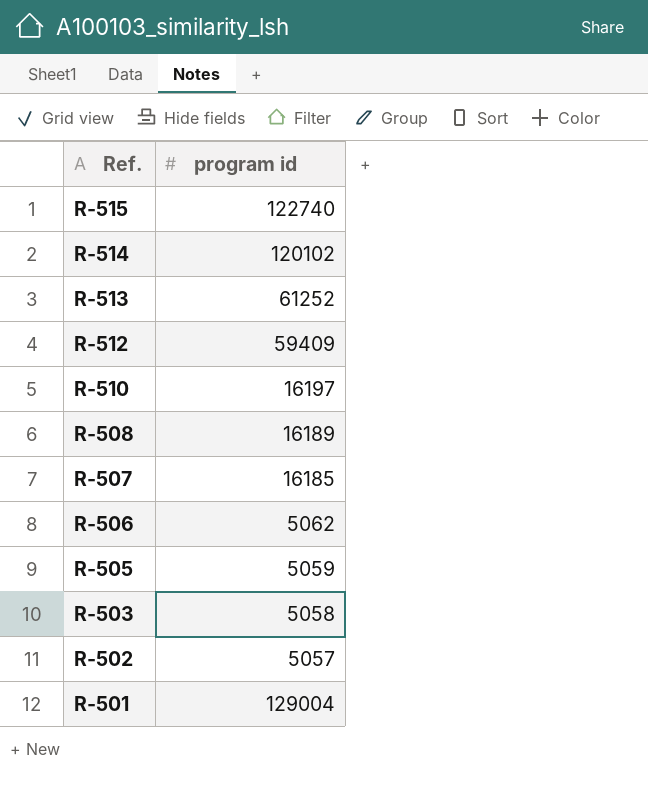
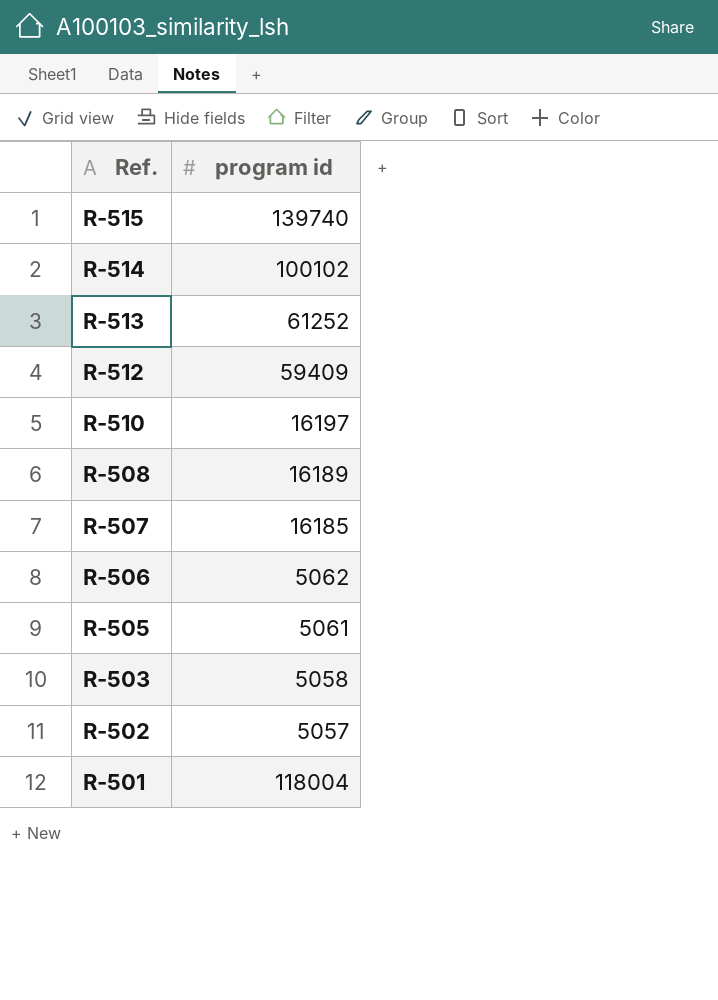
R-515 | program id: 122740 -> 139740
R-514 | program id: 120102 -> 100102
R-505 | program id: 5059 -> 5061
R-501 | program id: 129004 -> 118004

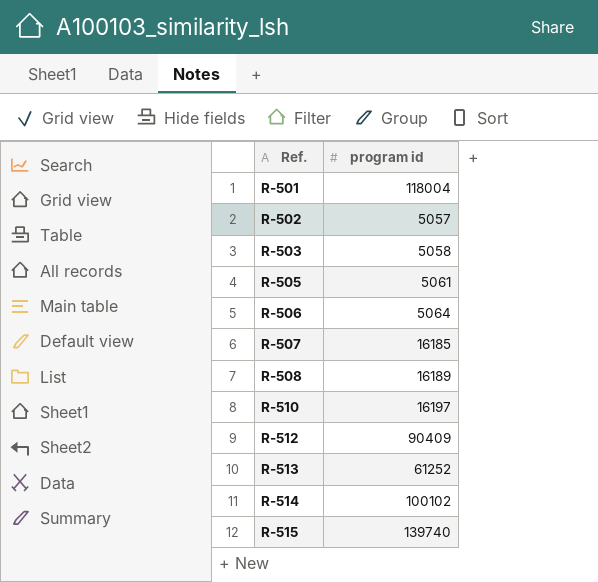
row order: Ref. descending -> Ref. ascending
R-506 | program id: 5062 -> 5064
R-512 | program id: 59409 -> 90409

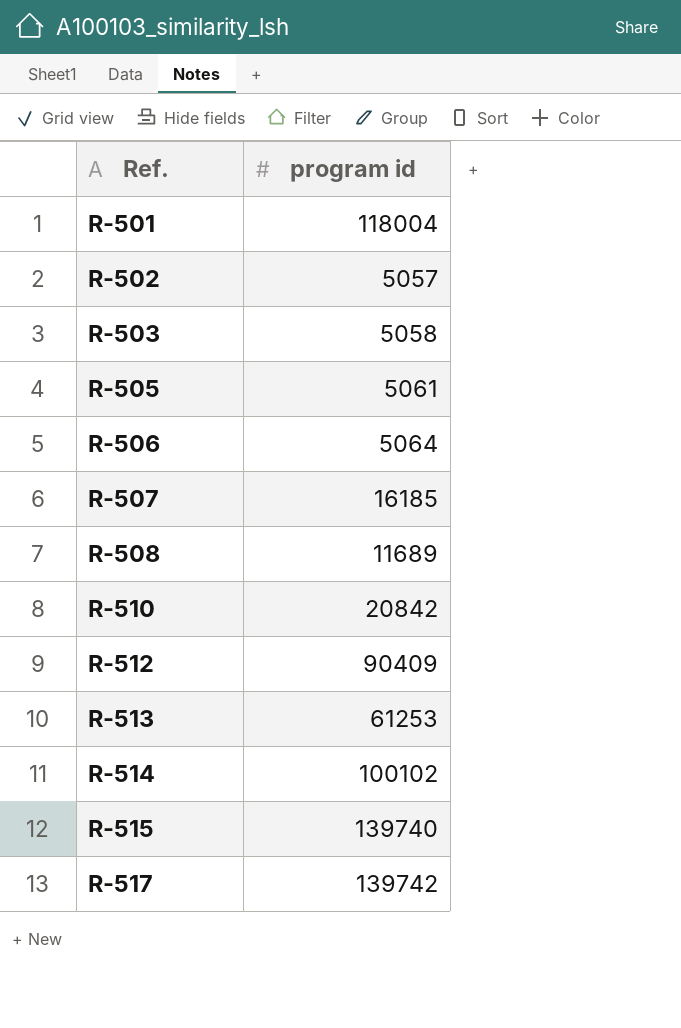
R-508 | program id: 16189 -> 11689
R-510 | program id: 16197 -> 20842
R-513 | program id: 61252 -> 61253
row R-517: none -> 139742

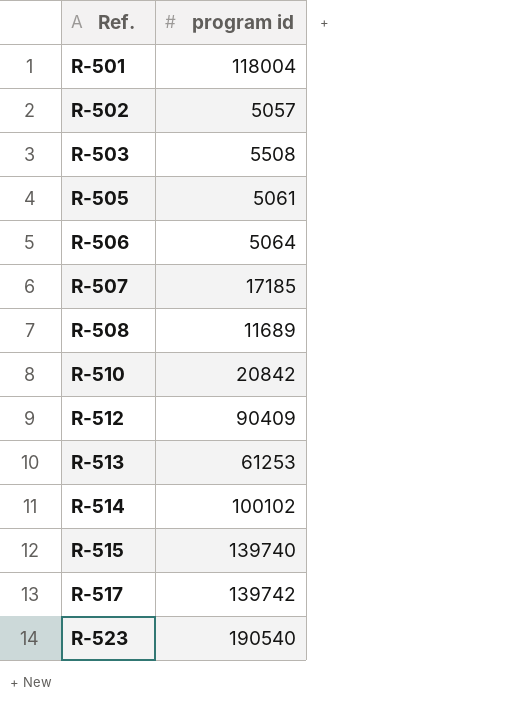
R-503 | program id: 5058 -> 5508
R-507 | program id: 16185 -> 17185
row R-523: none -> 190540

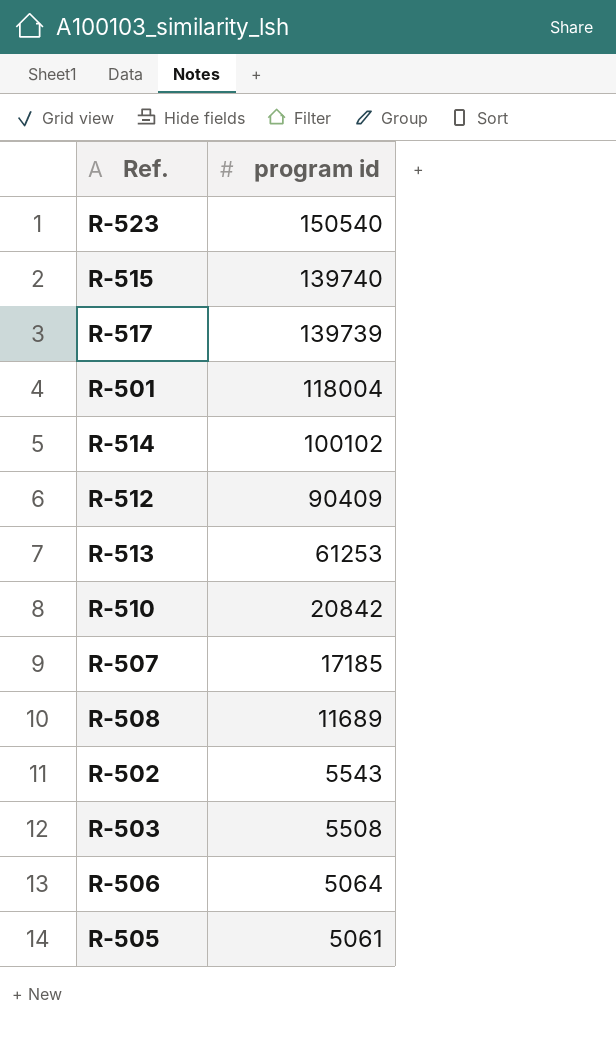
row order: Ref. ascending -> program id descending
R-523 | program id: 190540 -> 150540
R-517 | program id: 139742 -> 139739
R-502 | program id: 5057 -> 5543

